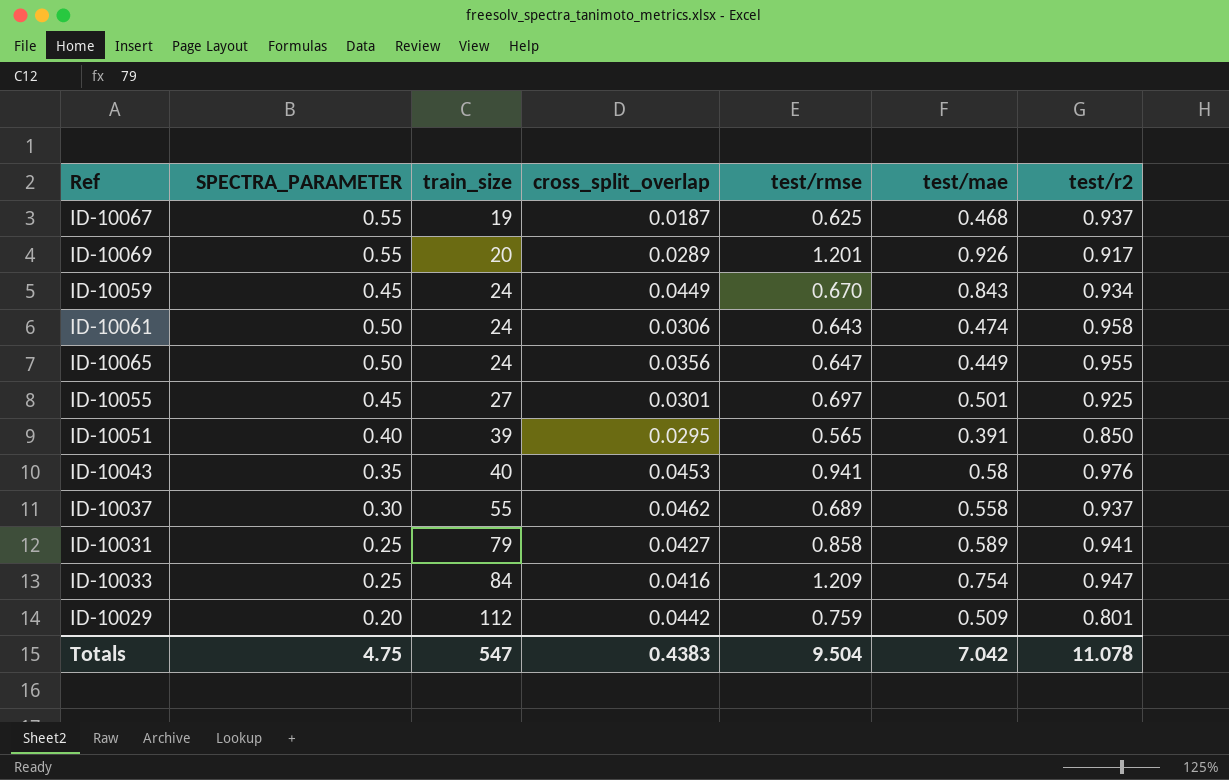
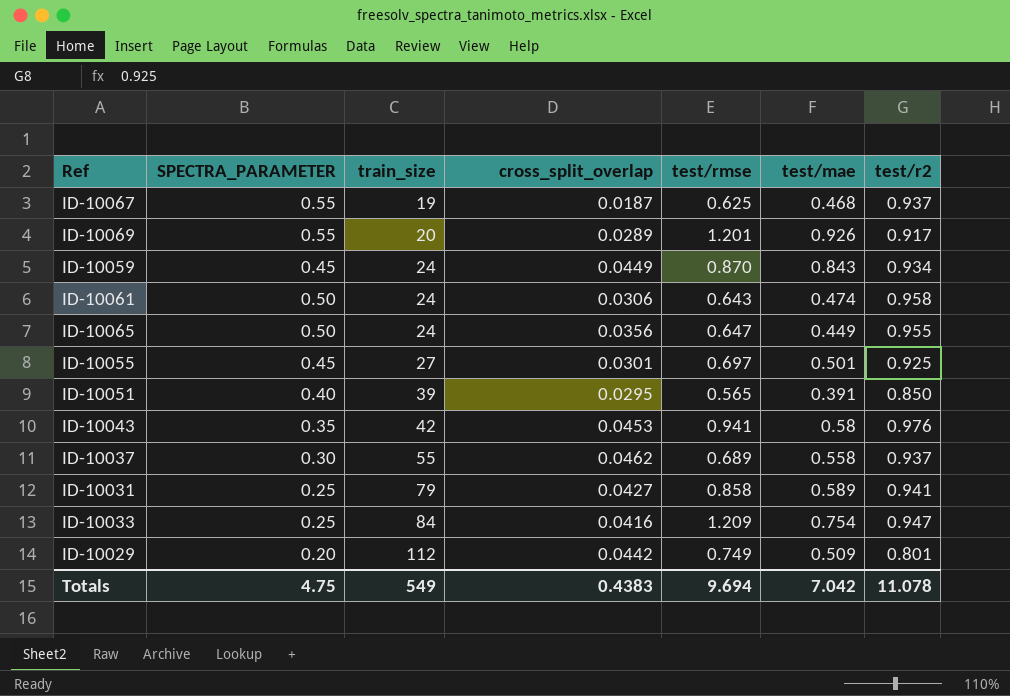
ID-10059 | test/rmse: 0.670 -> 0.870
ID-10043 | train_size: 40 -> 42
ID-10029 | test/rmse: 0.759 -> 0.749
Totals | train_size: 547 -> 549
Totals | test/rmse: 9.504 -> 9.694

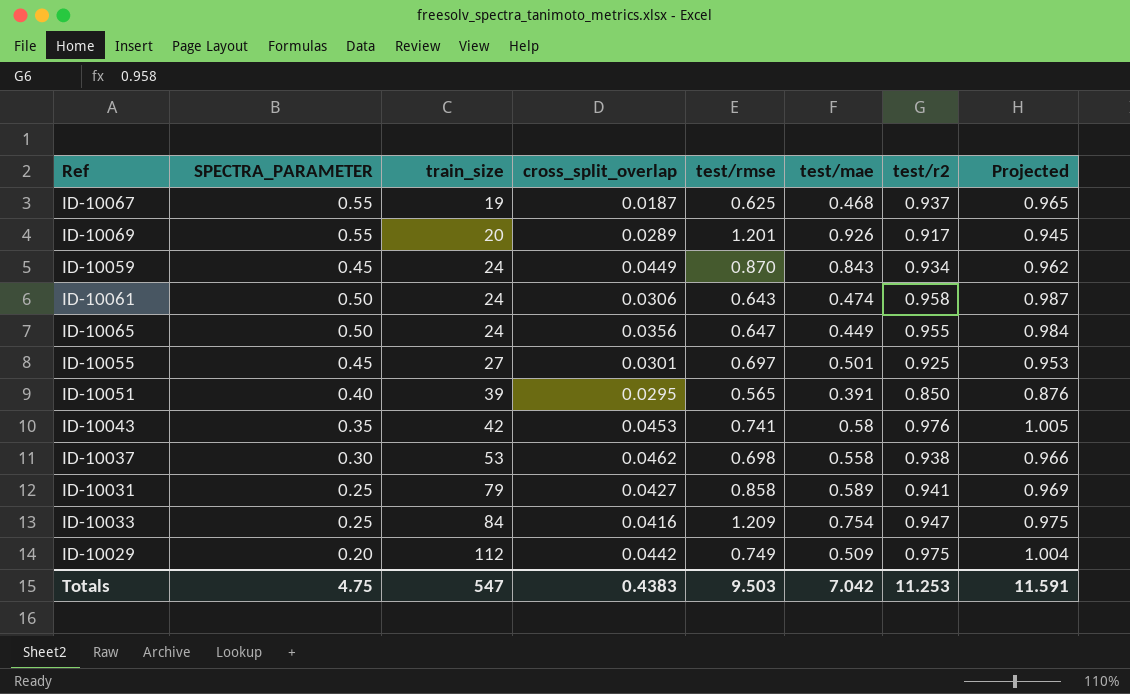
column Projected | formula: none -> [test/r2] * 1.03
ID-10043 | test/rmse: 0.941 -> 0.741
ID-10037 | train_size: 55 -> 53
ID-10037 | test/rmse: 0.689 -> 0.698
ID-10037 | test/r2: 0.937 -> 0.938
ID-10029 | test/r2: 0.801 -> 0.975
Totals | train_size: 549 -> 547
Totals | test/rmse: 9.694 -> 9.503
Totals | test/r2: 11.078 -> 11.253

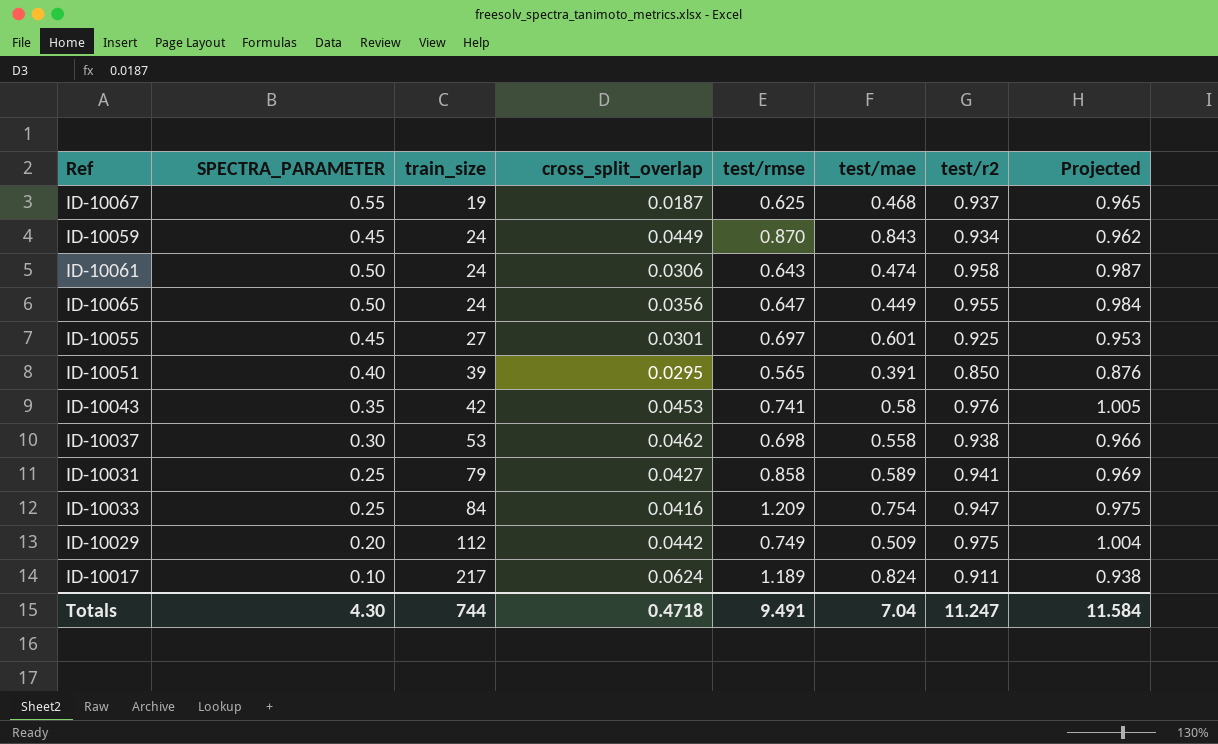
row ID-10069: 0.55 | 20 | 0.0289 | 1.201 | 0.926 | 0.917 | 0.945 -> none
ID-10055 | test/mae: 0.501 -> 0.601
row ID-10017: none -> 0.10 | 217 | 0.0624 | 1.189 | 0.824 | 0.911 | 0.938
Totals | SPECTRA_PARAMETER: 4.75 -> 4.30
Totals | train_size: 547 -> 744
Totals | cross_split_overlap: 0.4383 -> 0.4718
Totals | test/rmse: 9.503 -> 9.491
Totals | test/mae: 7.042 -> 7.04
Totals | test/r2: 11.253 -> 11.247
Totals | Projected: 11.591 -> 11.584

